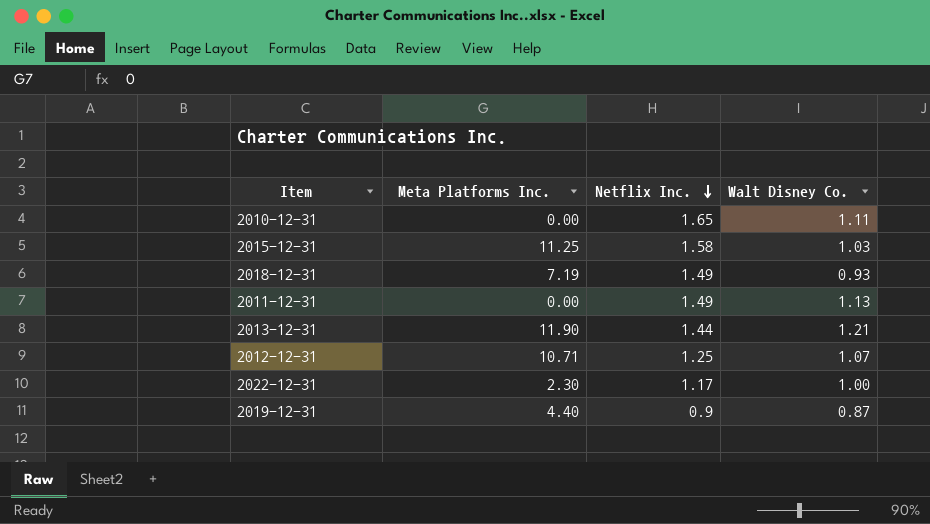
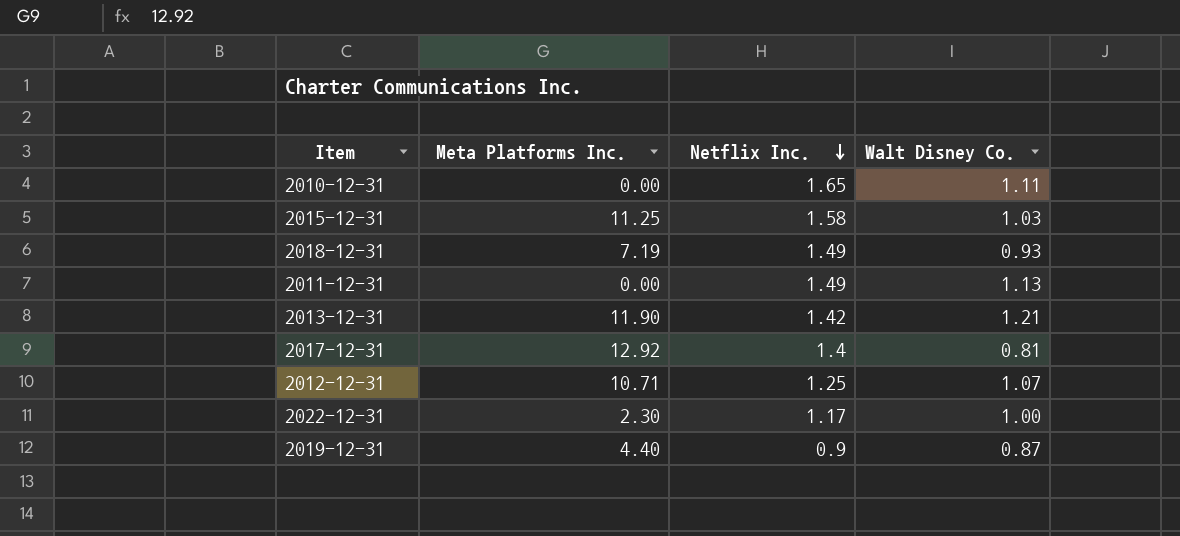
2013-12-31 | Netflix Inc.: 1.44 -> 1.42
row 2017-12-31: none -> 12.92 | 1.4 | 0.81

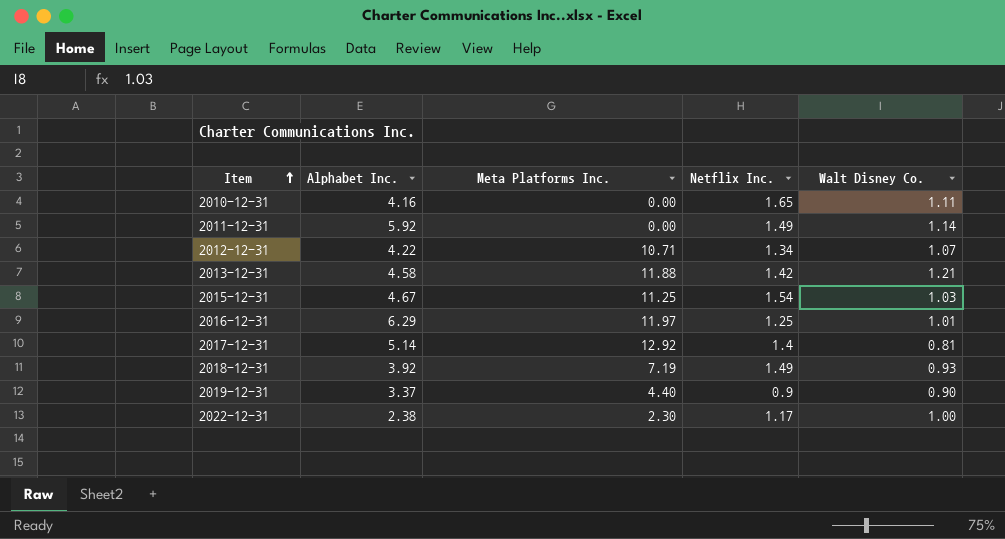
row order: Netflix Inc. descending -> Item ascending
column Alphabet Inc. | position: none -> 2
2011-12-31 | Walt Disney Co.: 1.13 -> 1.14
2012-12-31 | Netflix Inc.: 1.25 -> 1.34
2013-12-31 | Meta Platforms Inc.: 11.90 -> 11.88
2015-12-31 | Netflix Inc.: 1.58 -> 1.54
row 2016-12-31: none -> 6.29 | 11.97 | 1.25 | 1.01
2019-12-31 | Walt Disney Co.: 0.87 -> 0.90

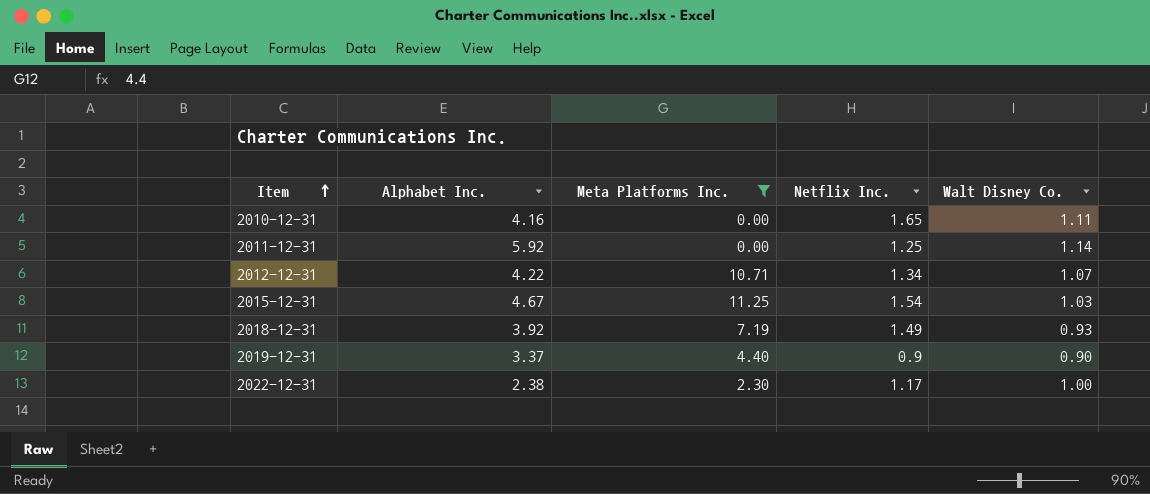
filter: none -> Meta Platforms Inc. <= 11.25
2011-12-31 | Netflix Inc.: 1.49 -> 1.25

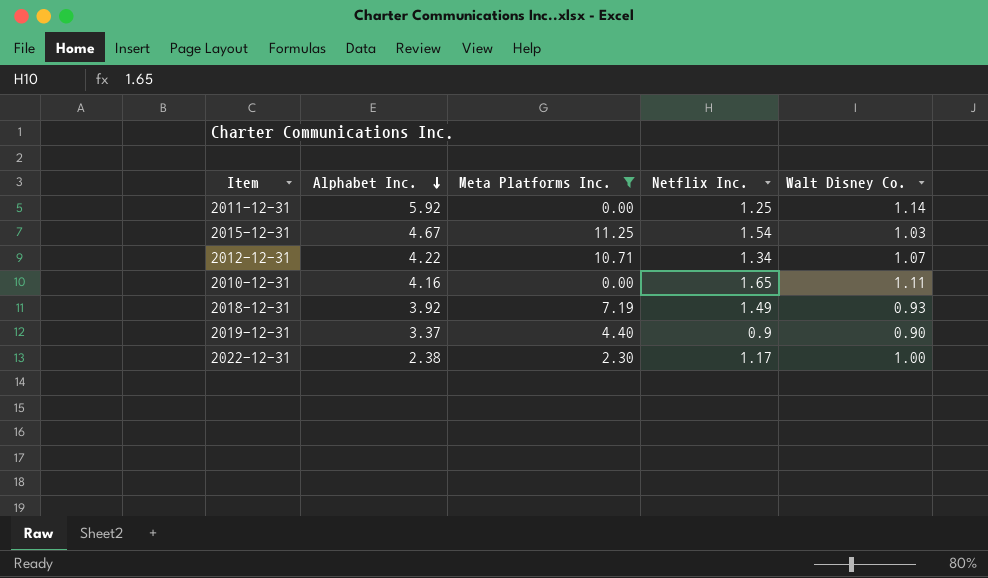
row order: Item ascending -> Alphabet Inc. descending

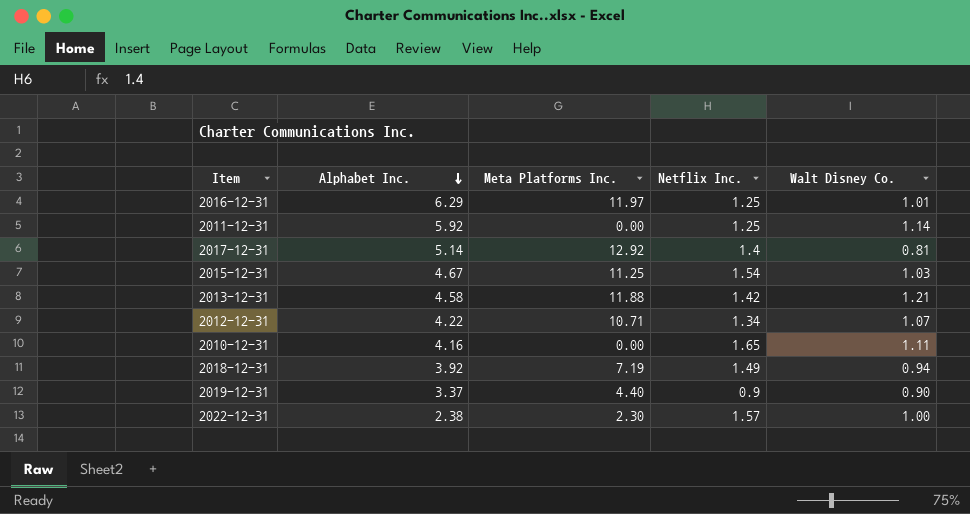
filter: Meta Platforms Inc. <= 11.25 -> none
2018-12-31 | Walt Disney Co.: 0.93 -> 0.94
2022-12-31 | Netflix Inc.: 1.17 -> 1.57

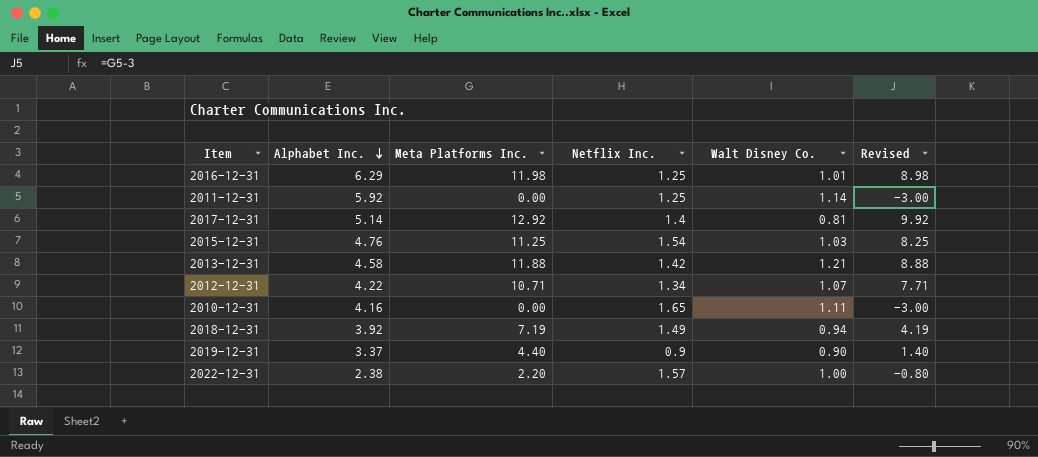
column Revised | formula: none -> [Meta Platforms Inc.] - 3
2016-12-31 | Meta Platforms Inc.: 11.97 -> 11.98
2015-12-31 | Alphabet Inc.: 4.67 -> 4.76
2022-12-31 | Meta Platforms Inc.: 2.30 -> 2.20

